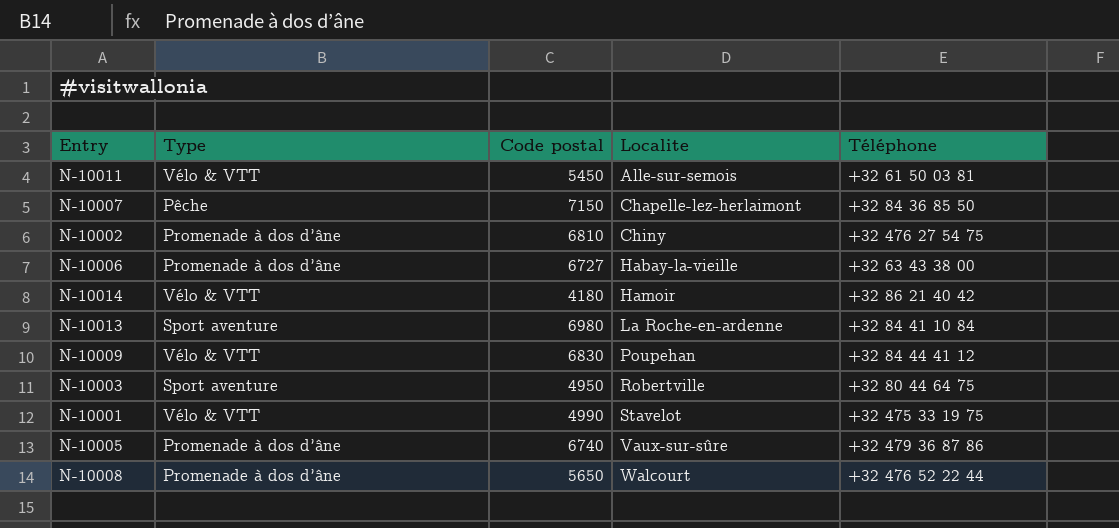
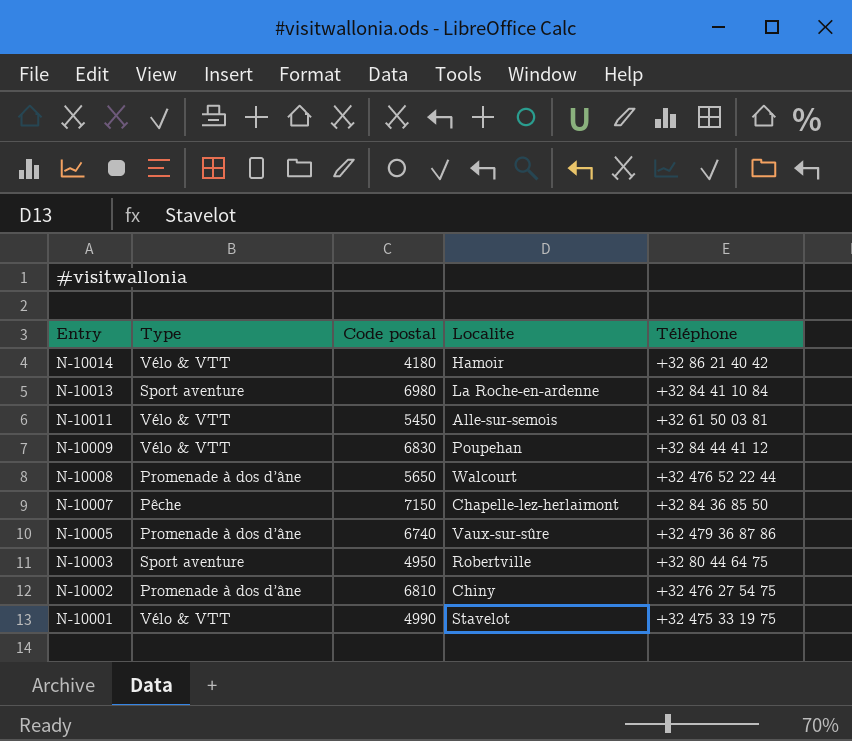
row order: Localite ascending -> Entry descending
row N-10006: Promenade à dos d’âne | 6727 | Habay-la-vieille | +32 63 43 38 00 -> none

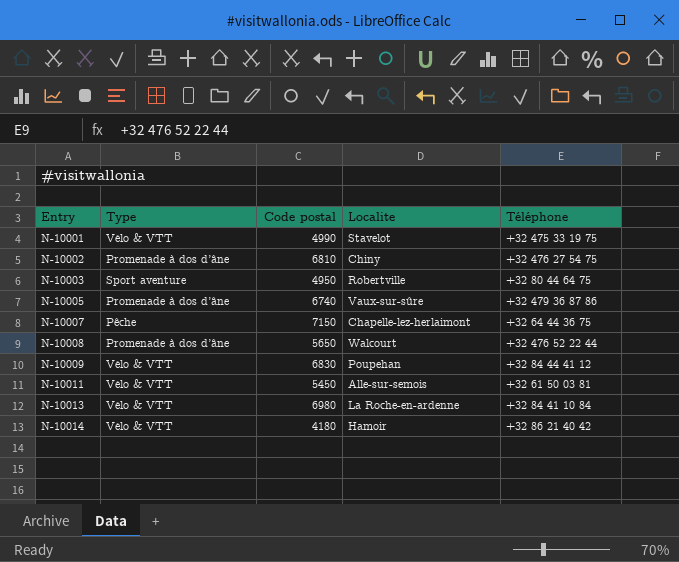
row order: Entry descending -> Entry ascending
N-10007 | Téléphone: +32 84 36 85 50 -> +32 64 44 36 75
N-10013 | Type: Sport aventure -> Vélo & VTT

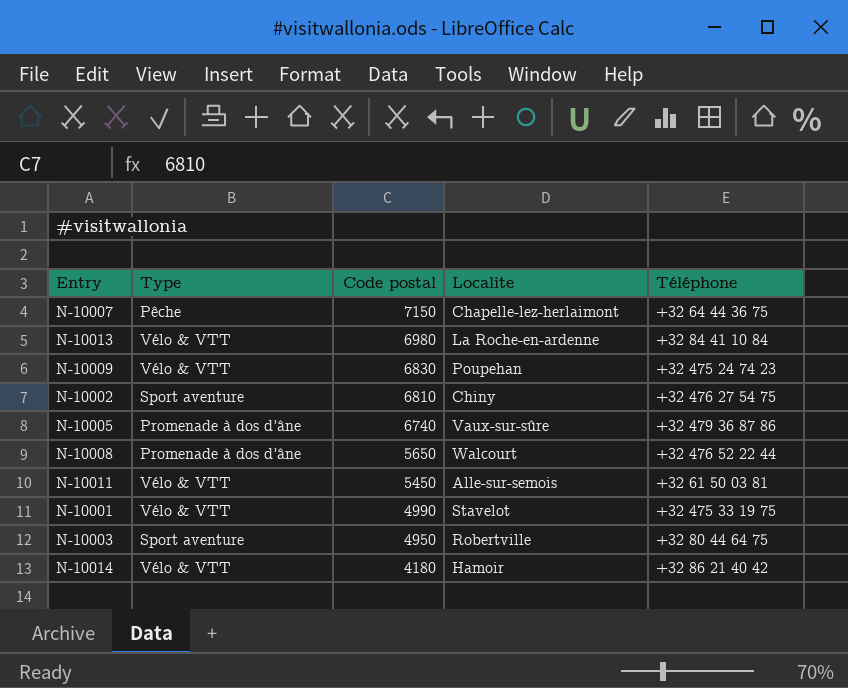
row order: Entry ascending -> Code postal descending
N-10009 | Téléphone: +32 84 44 41 12 -> +32 475 24 74 23
N-10002 | Type: Promenade à dos d’âne -> Sport aventure

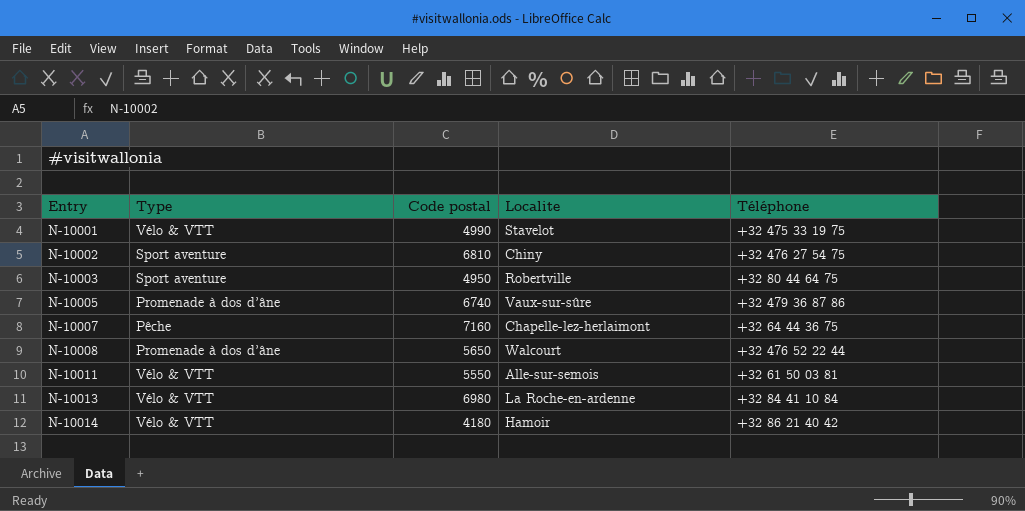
row order: Code postal descending -> Entry ascending
row N-10009: Vélo & VTT | 6830 | Poupehan | +32 475 24 74 23 -> none
N-10007 | Code postal: 7150 -> 7160
N-10011 | Code postal: 5450 -> 5550

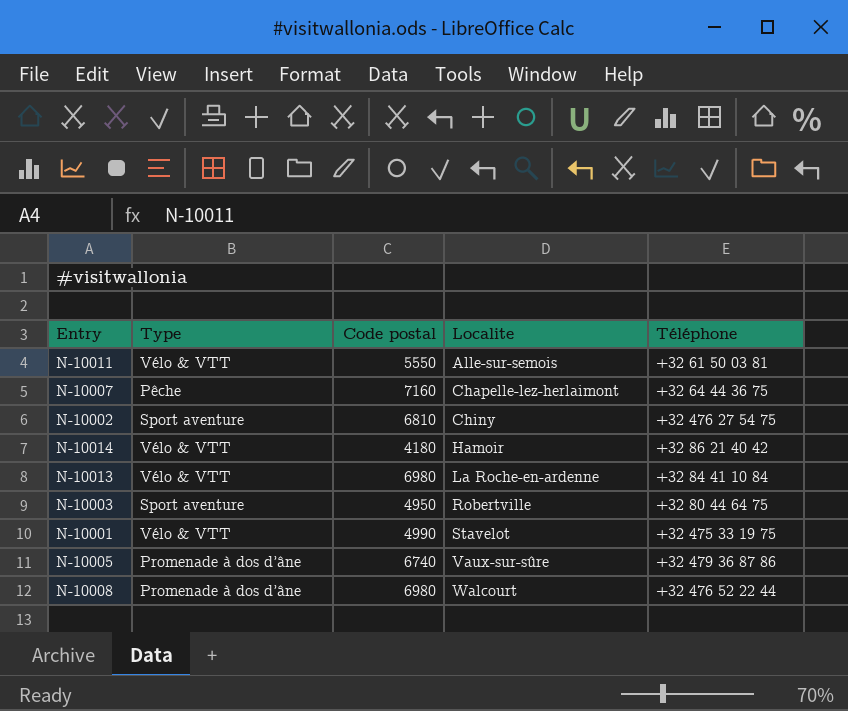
row order: Entry ascending -> Localite ascending
N-10008 | Code postal: 5650 -> 6980

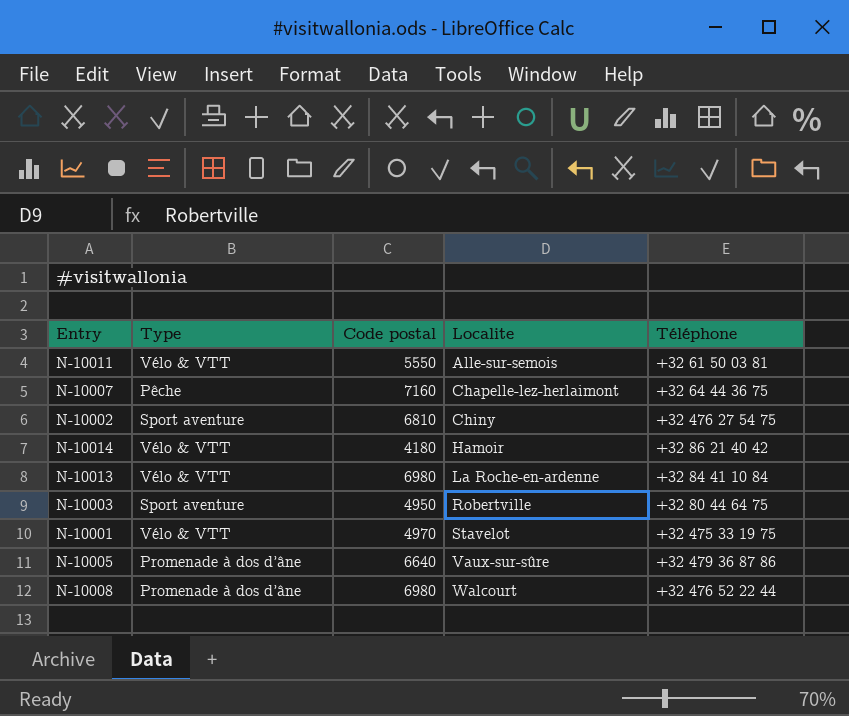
N-10001 | Code postal: 4990 -> 4970
N-10005 | Code postal: 6740 -> 6640

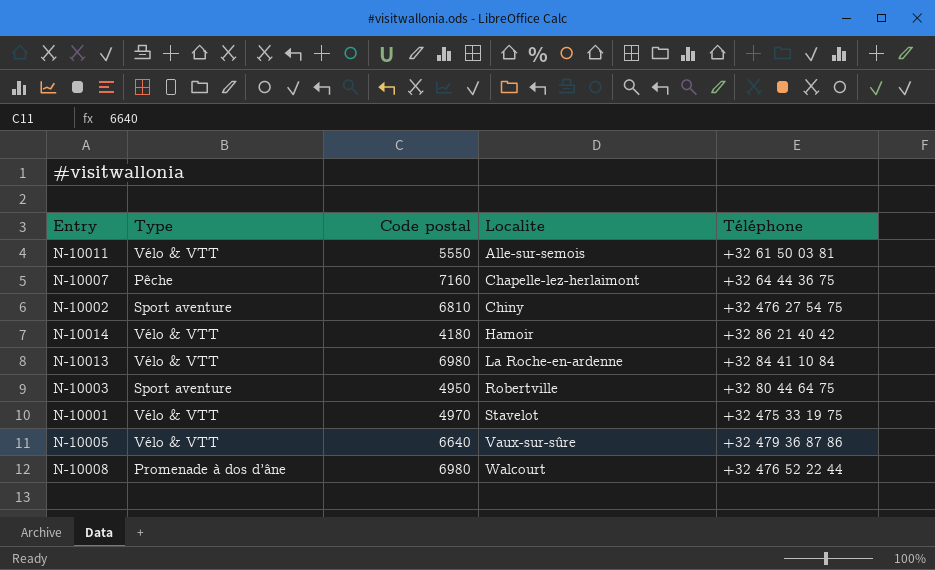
N-10005 | Type: Promenade à dos d’âne -> Vélo & VTT

